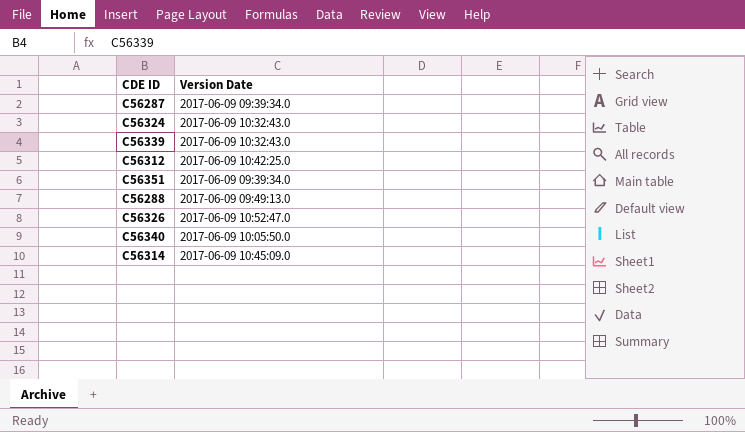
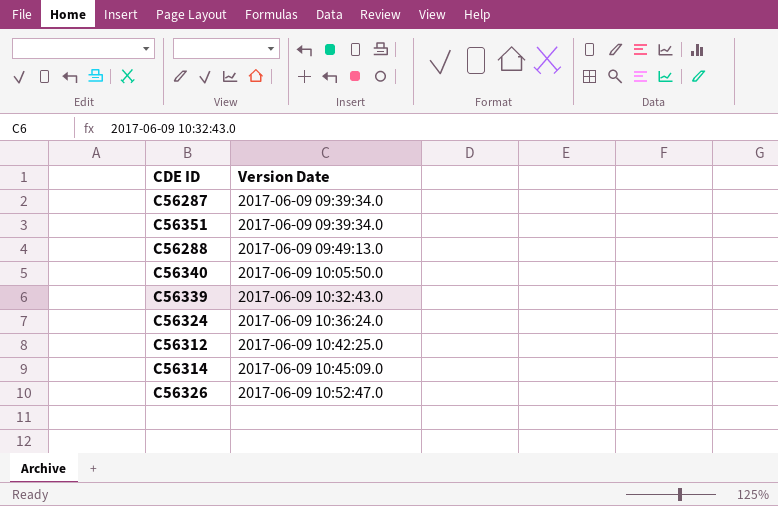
row order: none -> Version Date ascending
C56324 | Version Date: 2017-06-09 10:32:43.0 -> 2017-06-09 10:36:24.0

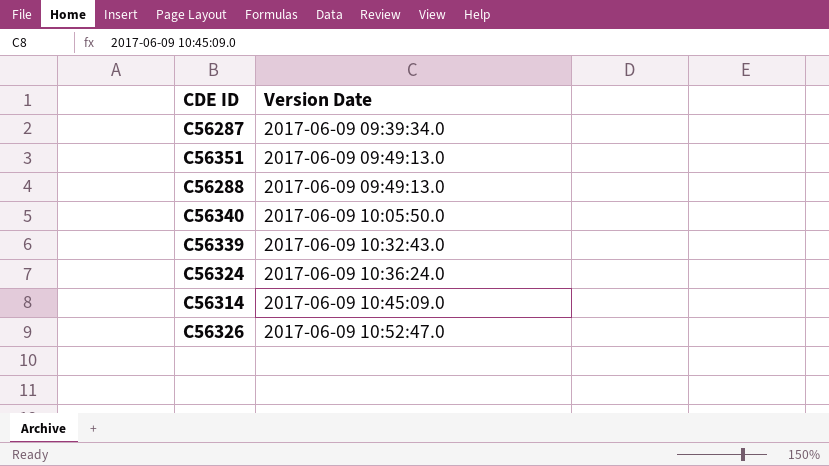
row C56312: 2017-06-09 10:42:25.0 -> none
C56351 | Version Date: 2017-06-09 09:39:34.0 -> 2017-06-09 09:49:13.0

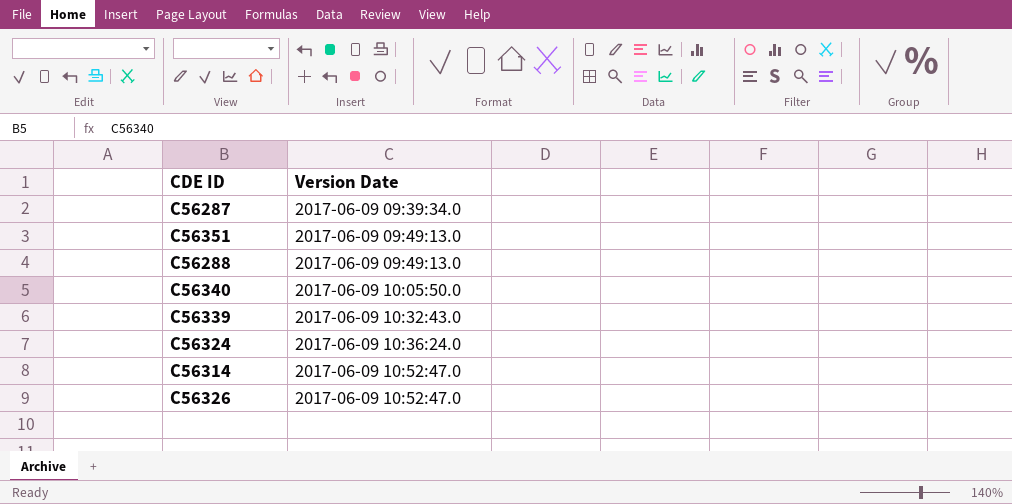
C56314 | Version Date: 2017-06-09 10:45:09.0 -> 2017-06-09 10:52:47.0

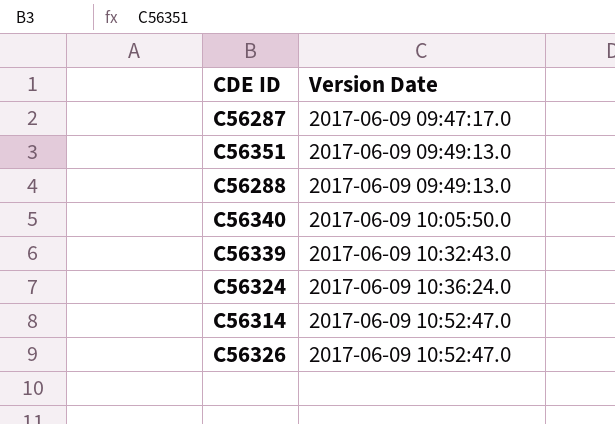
C56287 | Version Date: 2017-06-09 09:39:34.0 -> 2017-06-09 09:47:17.0

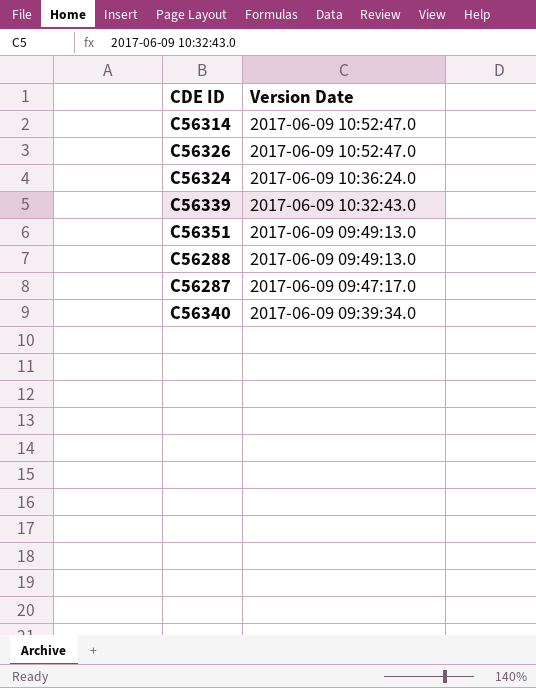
row order: Version Date ascending -> Version Date descending
C56340 | Version Date: 2017-06-09 10:05:50.0 -> 2017-06-09 09:39:34.0

